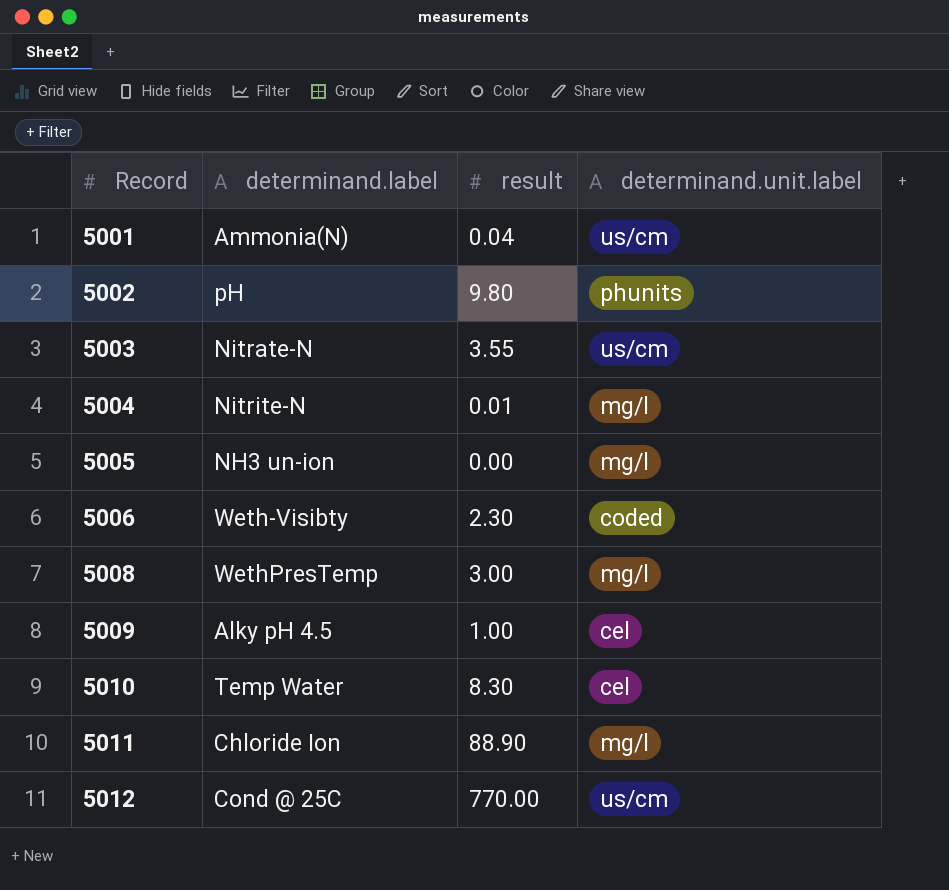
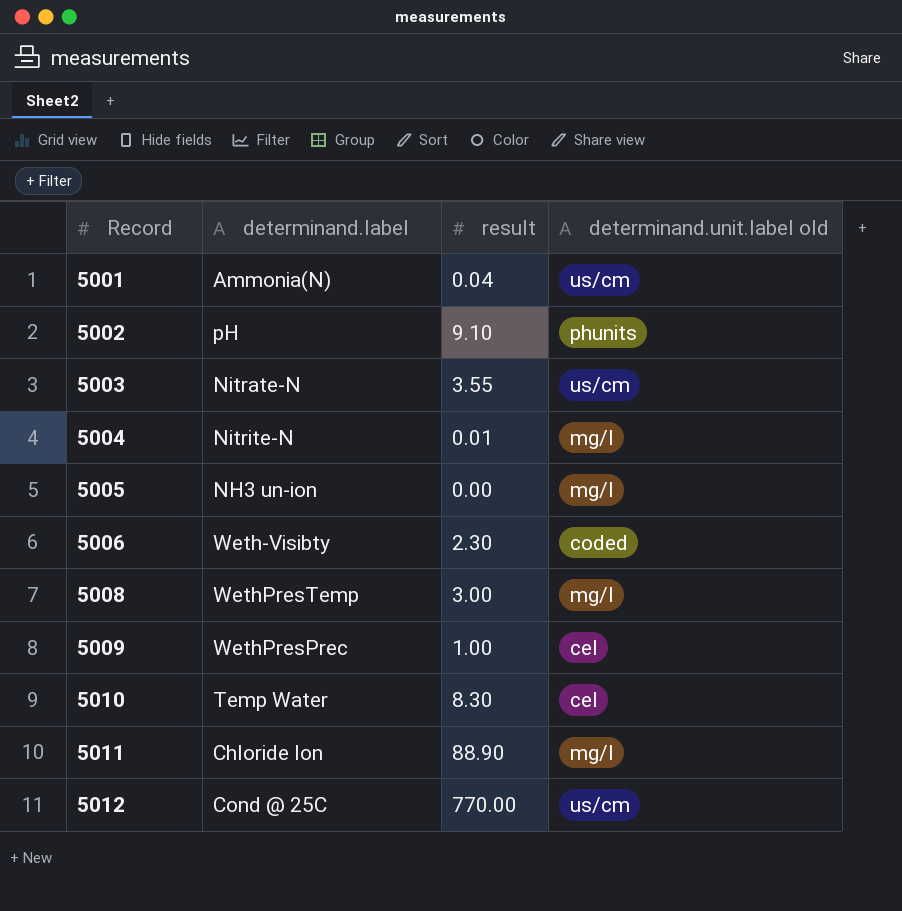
column name: determinand.unit.label -> determinand.unit.label old
5002 | result: 9.80 -> 9.10
5009 | determinand.label: Alky pH 4.5 -> WethPresPrec

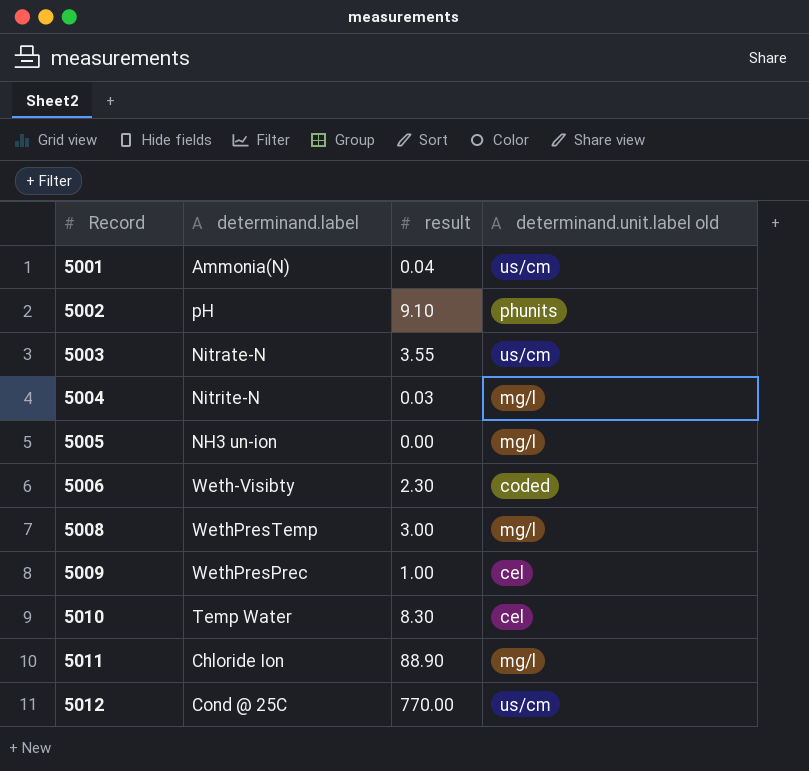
5004 | result: 0.01 -> 0.03

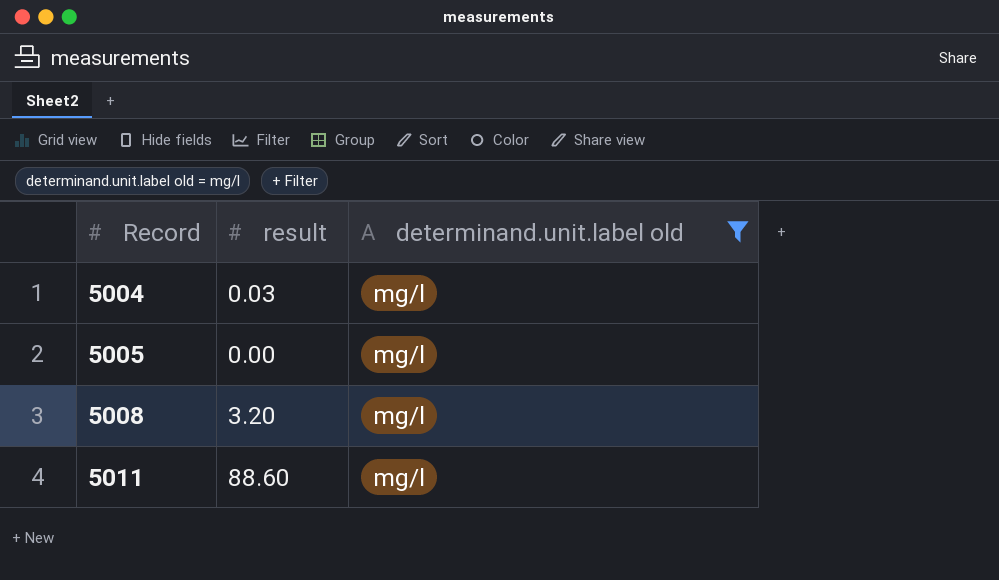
filter: none -> determinand.unit.label old = mg/l
column determinand.label | position: 2 -> none
5008 | result: 3.00 -> 3.20
5011 | result: 88.90 -> 88.60

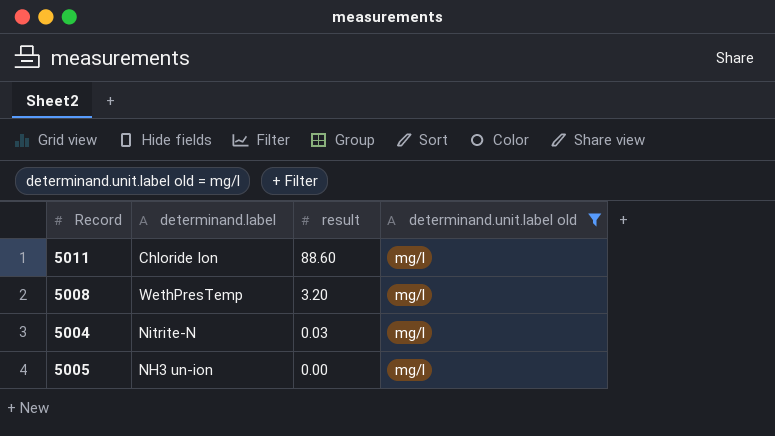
row order: Record ascending -> result descending
column determinand.label | position: none -> 2

